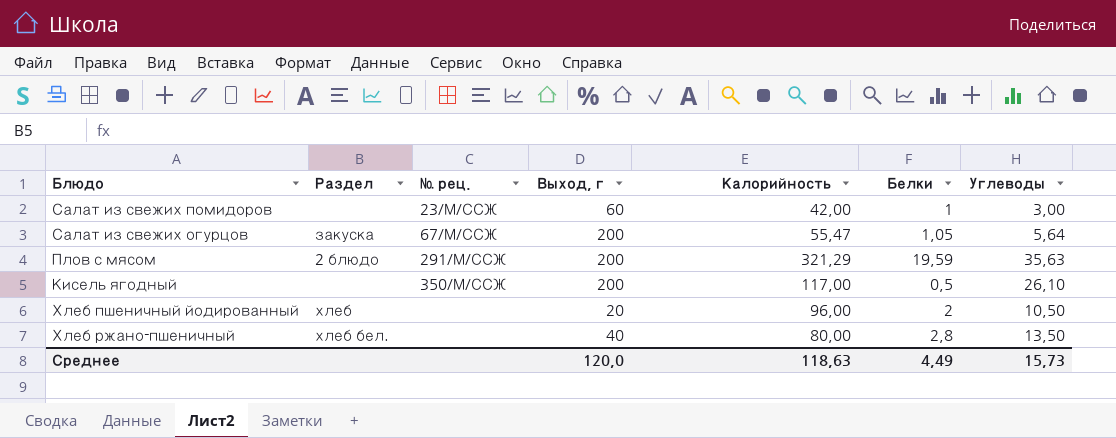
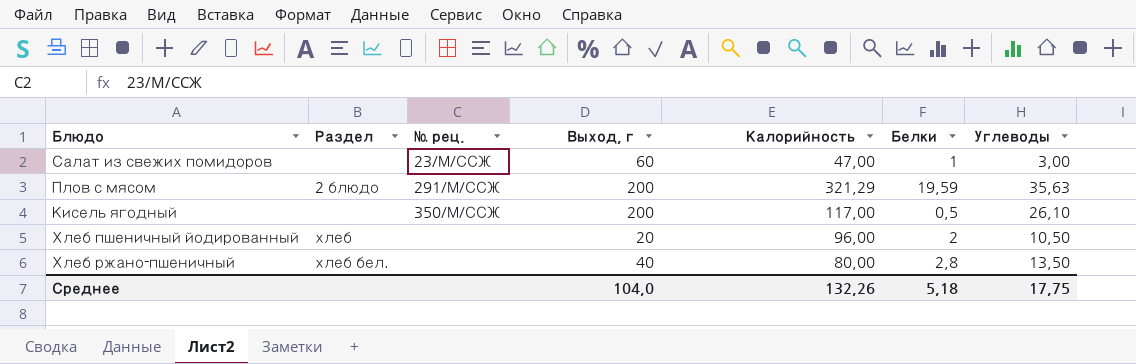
row Салат из свежих огурцов: закуска | 67/М/ССЖ | 200 | 55,47 | 1,05 | 5,64 -> none
Салат из свежих помидоров | Калорийность: 42,00 -> 47,00
Среднее | Выход, г: 120,0 -> 104,0
Среднее | Калорийность: 118,63 -> 132,26
Среднее | Белки: 4,49 -> 5,18
Среднее | Углеводы: 15,73 -> 17,75

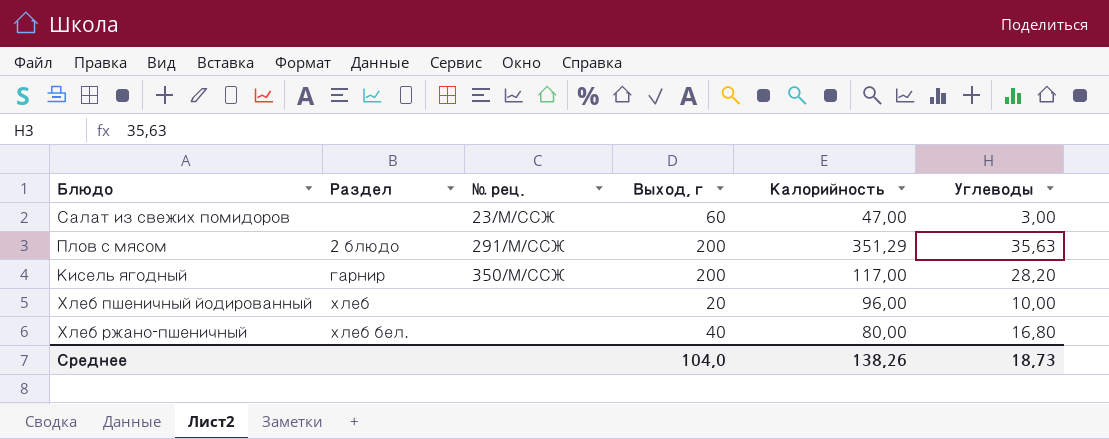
column Белки | position: 6 -> none
Плов с мясом | Калорийность: 321,29 -> 351,29
Кисель ягодный | Раздел: none -> гарнир
Кисель ягодный | Углеводы: 26,10 -> 28,20
Хлеб пшеничный йодированный | Углеводы: 10,50 -> 10,00
Хлеб ржано-пшеничный | Углеводы: 13,50 -> 16,80
Среднее | Калорийность: 132,26 -> 138,26
Среднее | Углеводы: 17,75 -> 18,73

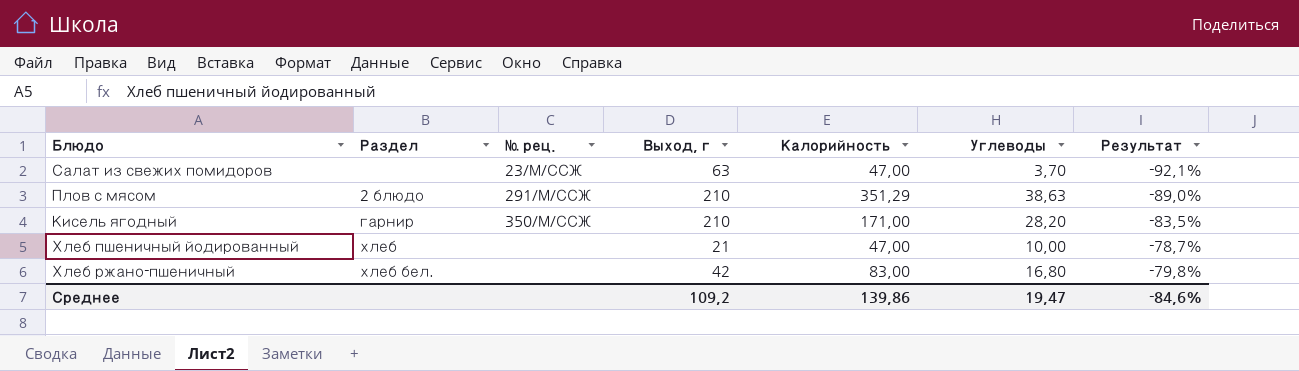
column Результат | formula: none -> ([Углеводы] - [Калорийность]) / [Калорийность]
Салат из свежих помидоров | Выход, г: 60 -> 63
Салат из свежих помидоров | Углеводы: 3,00 -> 3,70
Плов с мясом | Выход, г: 200 -> 210
Плов с мясом | Углеводы: 35,63 -> 38,63
Кисель ягодный | Выход, г: 200 -> 210
Кисель ягодный | Калорийность: 117,00 -> 171,00
Хлеб пшеничный йодированный | Выход, г: 20 -> 21
Хлеб пшеничный йодированный | Калорийность: 96,00 -> 47,00
Хлеб ржано-пшеничный | Выход, г: 40 -> 42
Хлеб ржано-пшеничный | Калорийность: 80,00 -> 83,00
Среднее | Выход, г: 104,0 -> 109,2
Среднее | Калорийность: 138,26 -> 139,86
Среднее | Углеводы: 18,73 -> 19,47

